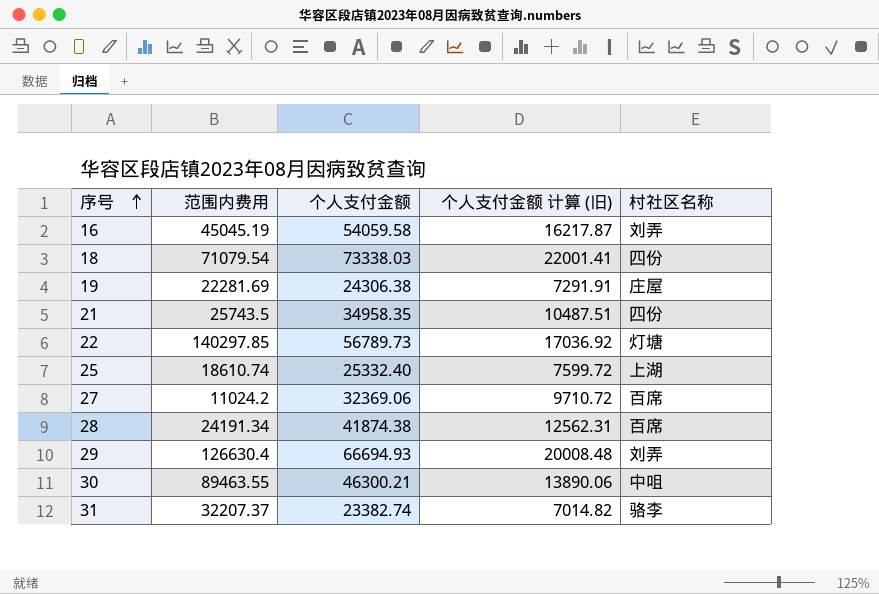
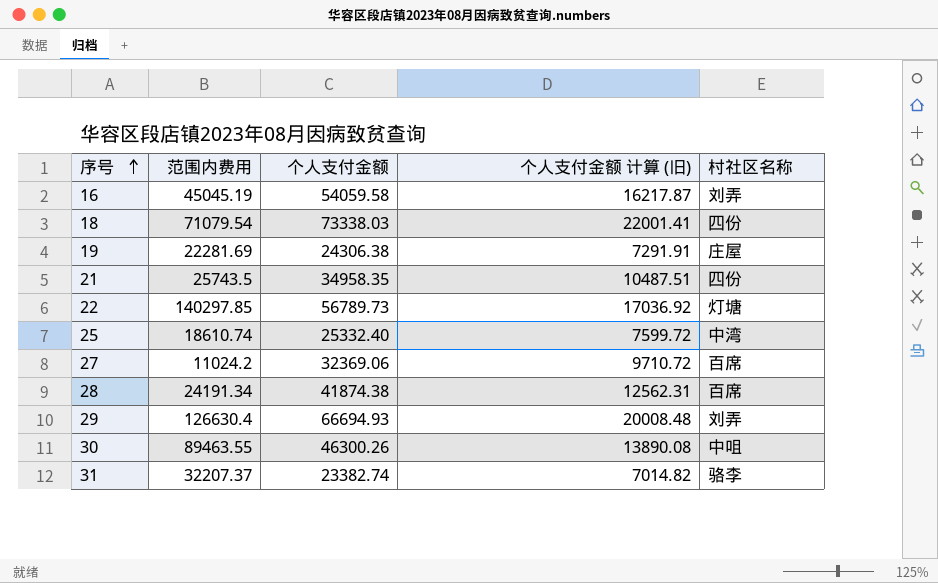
25 | 村社区名称: 上湖 -> 中湾
30 | 个人支付金额: 46300.21 -> 46300.26
30 | 个人支付金额 计算 (旧): 13890.06 -> 13890.08

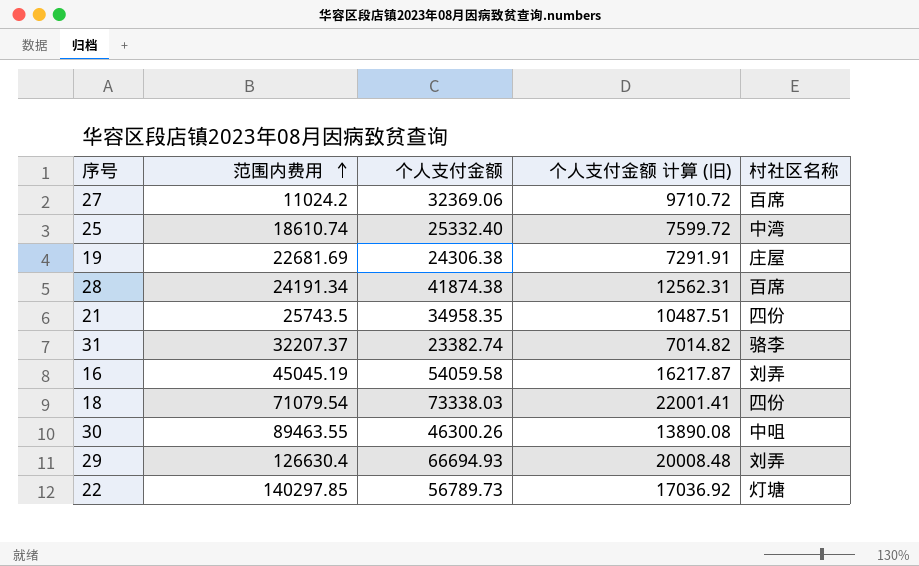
row order: 序号 ascending -> 范围内费用 ascending
19 | 范围内费用: 22281.69 -> 22681.69

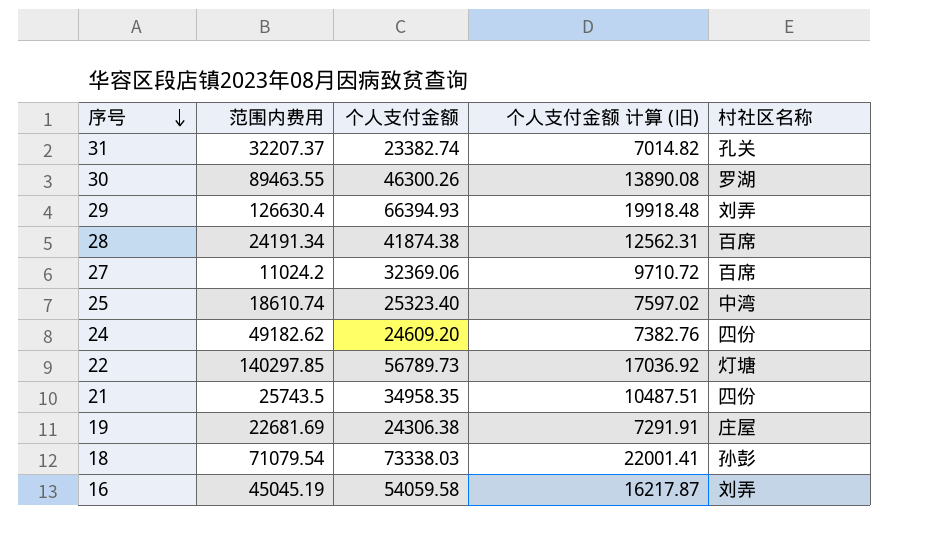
row order: 范围内费用 ascending -> 序号 descending
31 | 村社区名称: 骆李 -> 孔关
30 | 村社区名称: 中咀 -> 罗湖
29 | 个人支付金额: 66694.93 -> 66394.93
29 | 个人支付金额 计算 (旧): 20008.48 -> 19918.48
25 | 个人支付金额: 25332.40 -> 25323.40
25 | 个人支付金额 计算 (旧): 7599.72 -> 7597.02
row 24: none -> 49182.62 | 24609.20 | 7382.76 | 四份
18 | 村社区名称: 四份 -> 孙彭

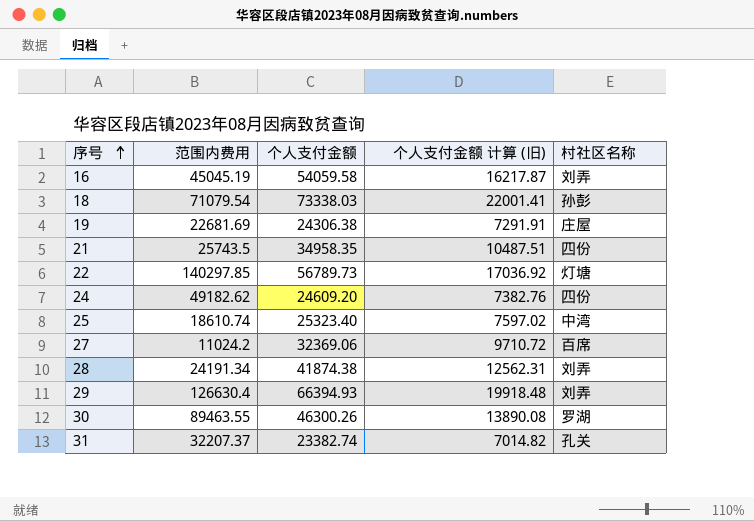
row order: 序号 descending -> 序号 ascending
28 | 村社区名称: 百席 -> 刘弄

